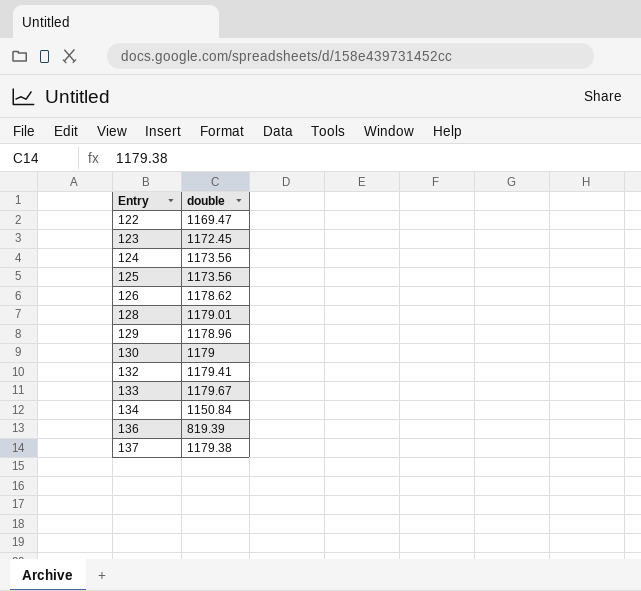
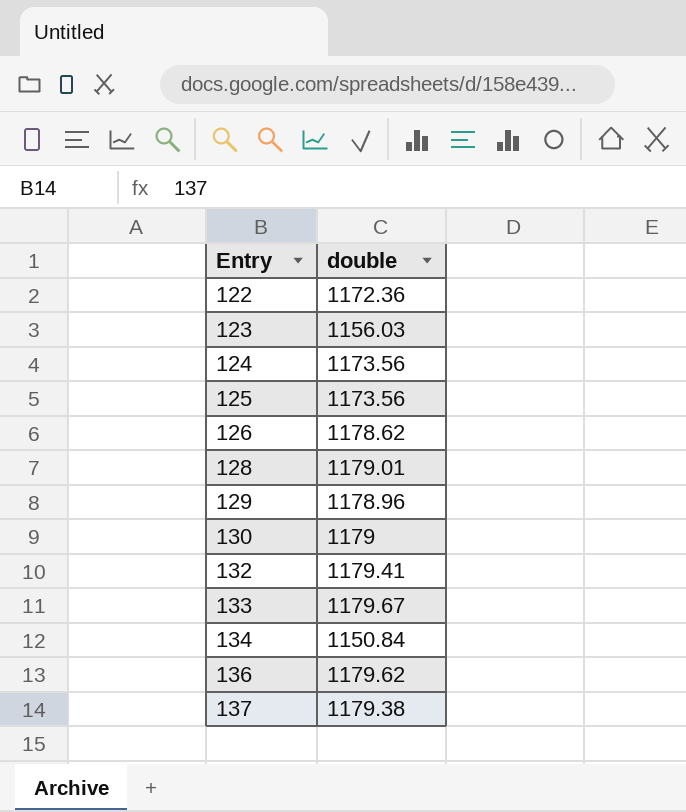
122 | double: 1169.47 -> 1172.36
123 | double: 1172.45 -> 1156.03
136 | double: 819.39 -> 1179.62

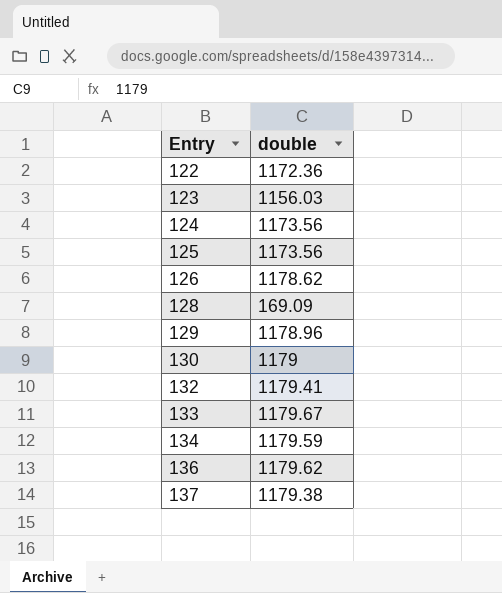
128 | double: 1179.01 -> 169.09
134 | double: 1150.84 -> 1179.59

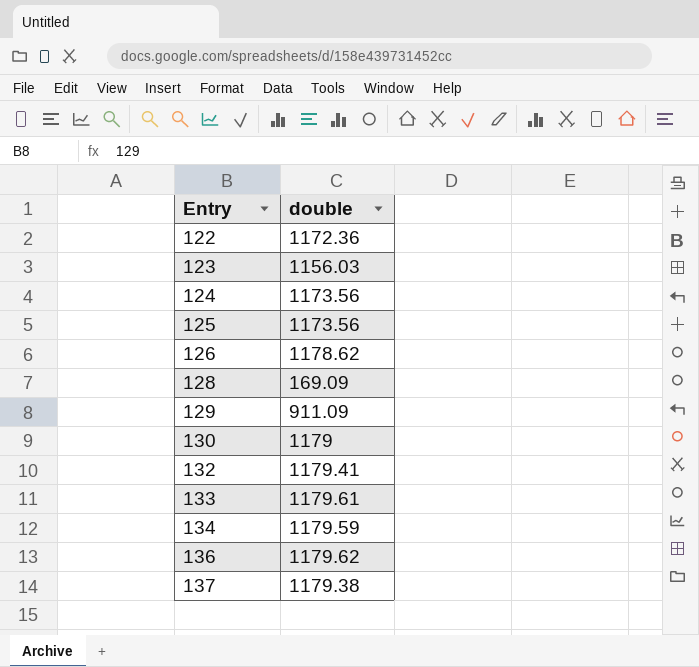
129 | double: 1178.96 -> 911.09
133 | double: 1179.67 -> 1179.61

